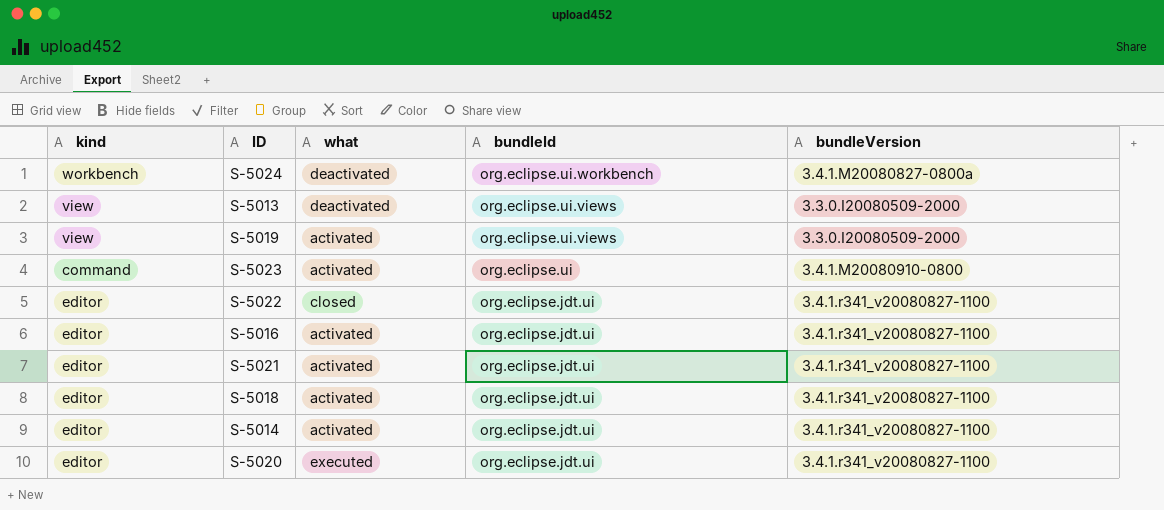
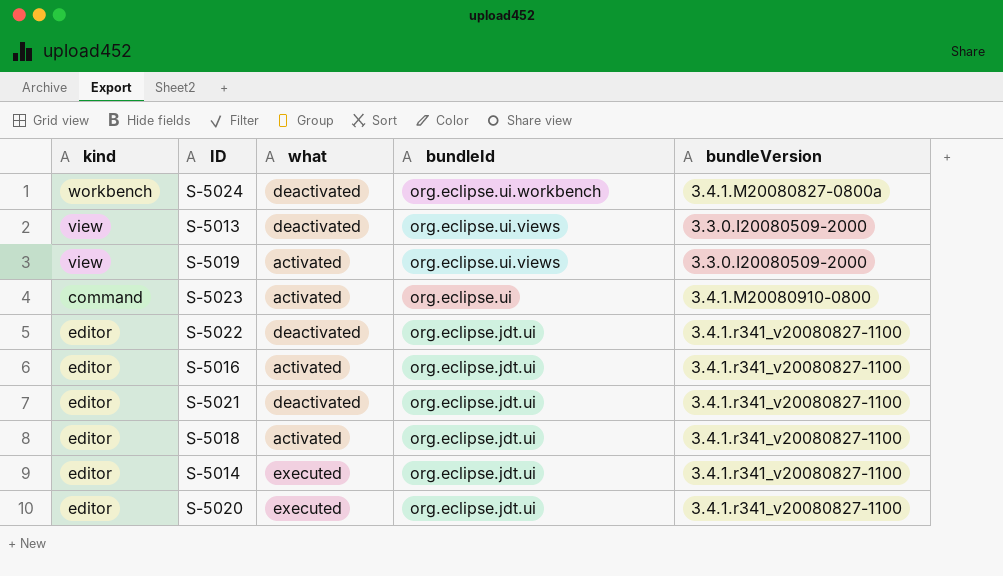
S-5022 | what: closed -> deactivated
S-5021 | what: activated -> deactivated
S-5014 | what: activated -> executed

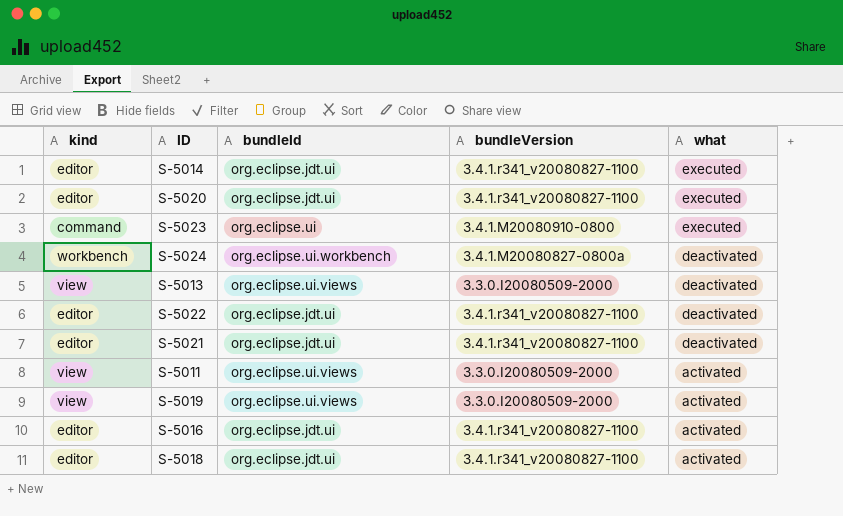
row order: bundleId descending -> what descending
column what | position: 3 -> 5
S-5023 | what: activated -> executed
row S-5011: none -> view | org.eclipse.ui.views | 3.3.0.I20080509-2000 | activated

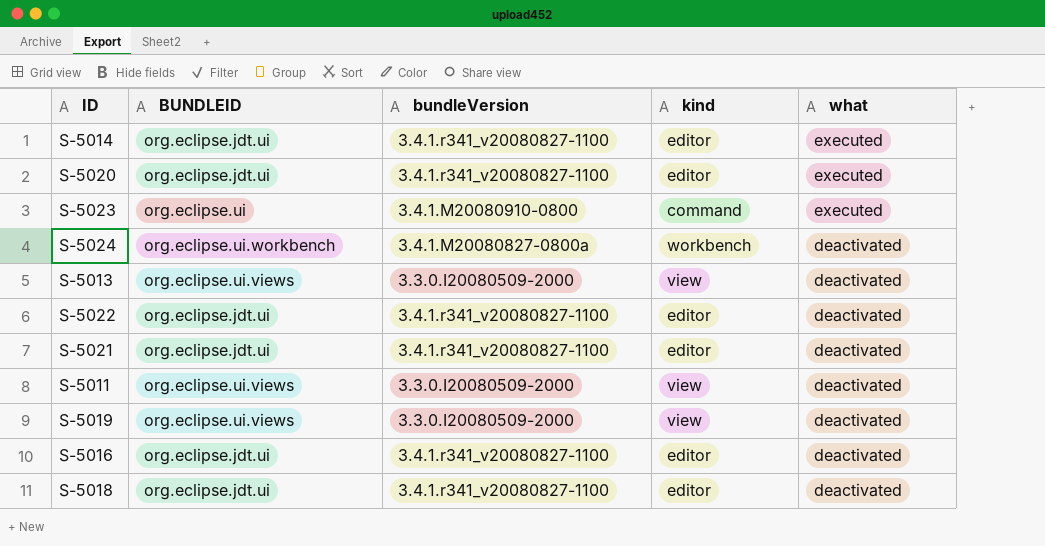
column name: bundleId -> BUNDLEID
column kind | position: 1 -> 4
S-5011 | what: activated -> deactivated
S-5019 | what: activated -> deactivated
S-5016 | what: activated -> deactivated
S-5018 | what: activated -> deactivated

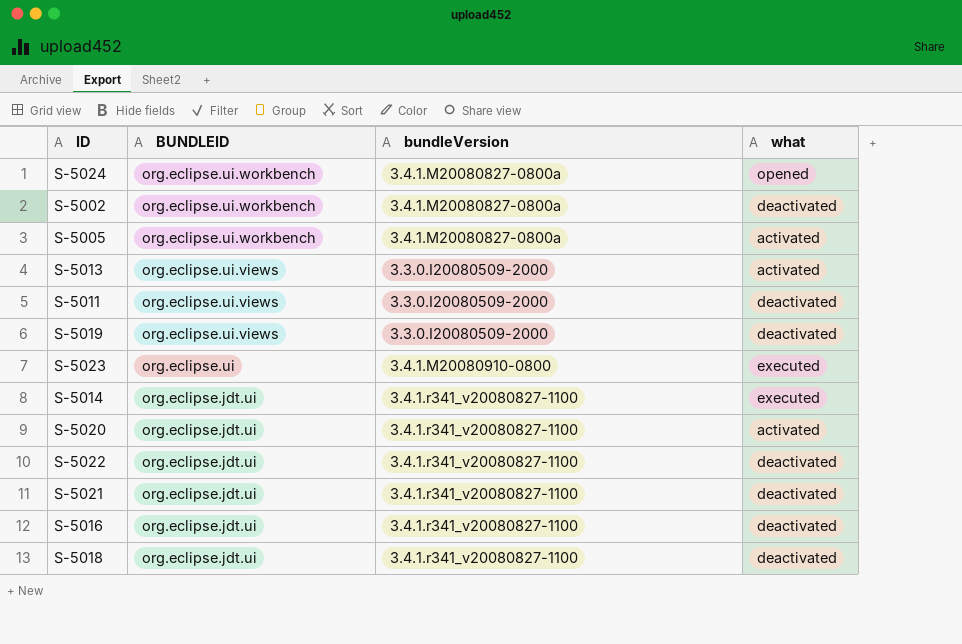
row order: what descending -> BUNDLEID descending
column kind | position: 4 -> none
S-5024 | what: deactivated -> opened
row S-5002: none -> org.eclipse.ui.workbench | 3.4.1.M20080827-0800a | deactivated
row S-5005: none -> org.eclipse.ui.workbench | 3.4.1.M20080827-0800a | activated
S-5013 | what: deactivated -> activated
S-5020 | what: executed -> activated

